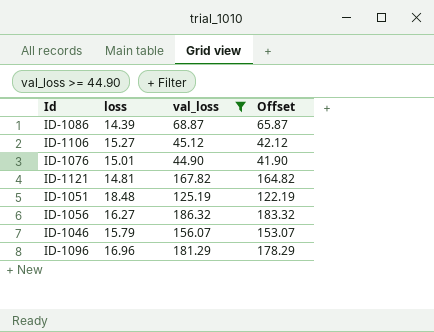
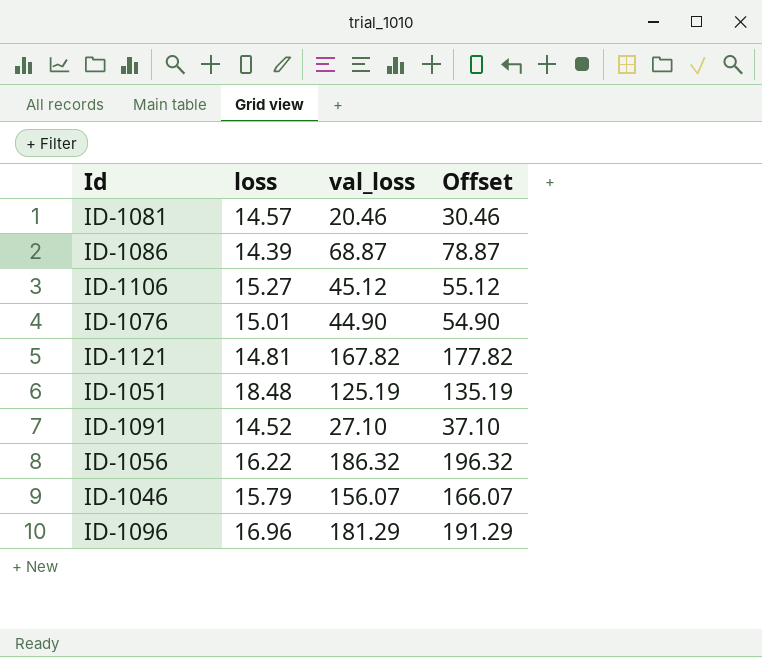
filter: val_loss >= 44.90 -> none
column Offset | formula: [val_loss] - 3 -> [val_loss] + 10
ID-1056 | loss: 16.27 -> 16.22

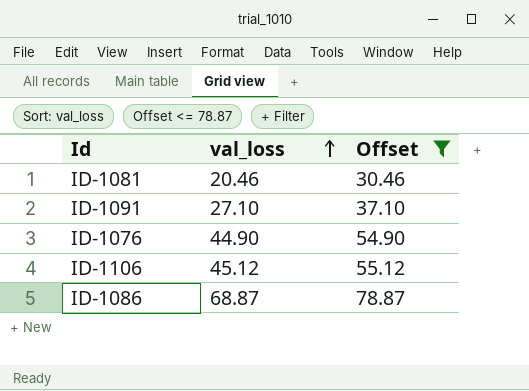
filter: none -> Offset <= 78.87
row order: none -> val_loss ascending
column loss | position: 2 -> none

